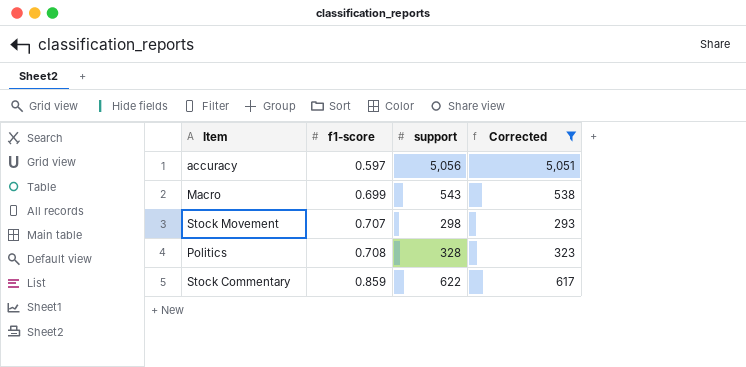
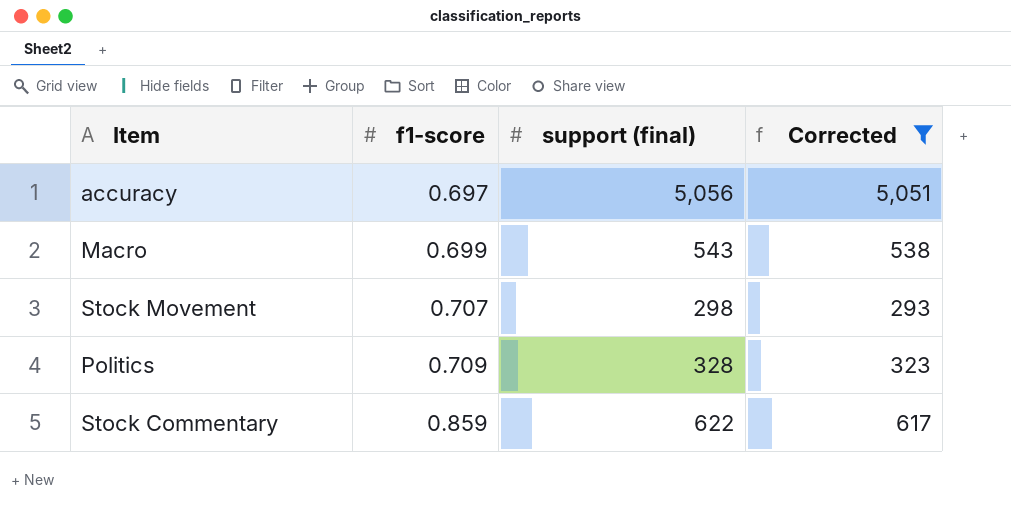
column name: support -> support (final)
accuracy | f1-score: 0.597 -> 0.697
Politics | f1-score: 0.708 -> 0.709

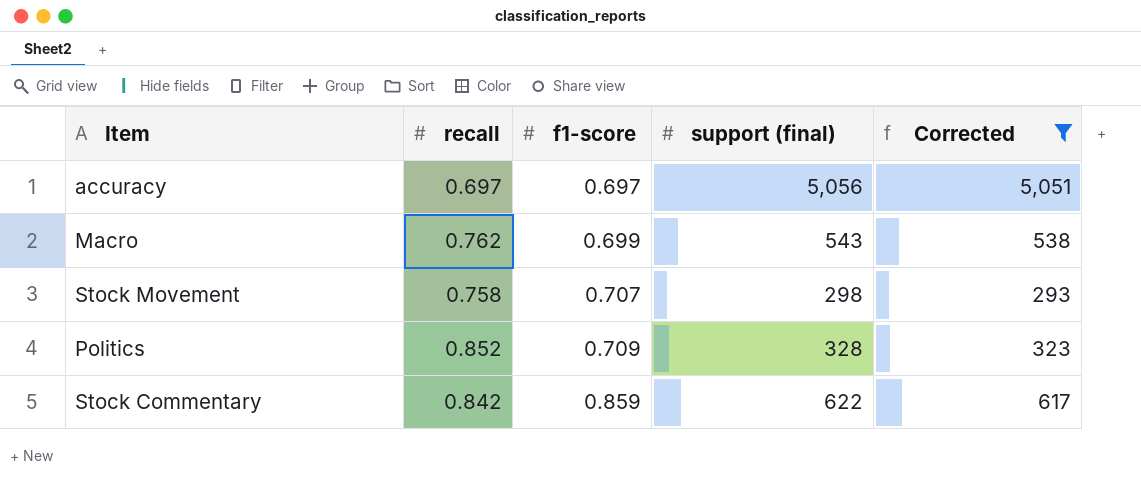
column recall | position: none -> 2

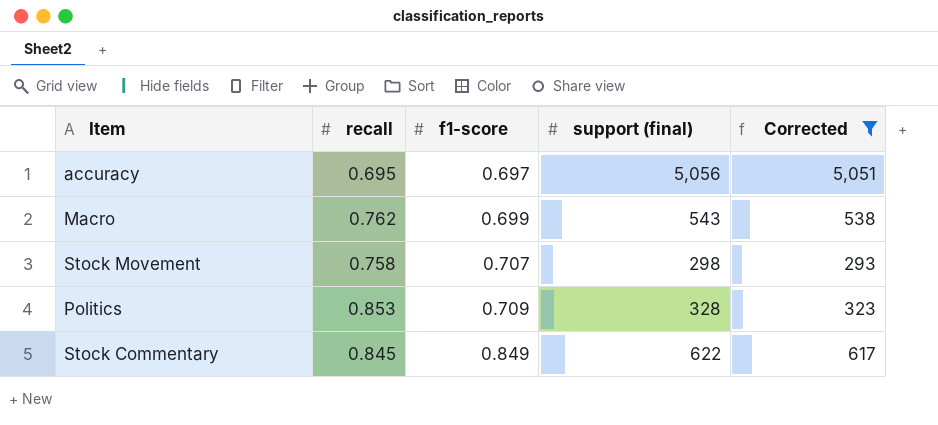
accuracy | recall: 0.697 -> 0.695
Politics | recall: 0.852 -> 0.853
Stock Commentary | recall: 0.842 -> 0.845
Stock Commentary | f1-score: 0.859 -> 0.849

